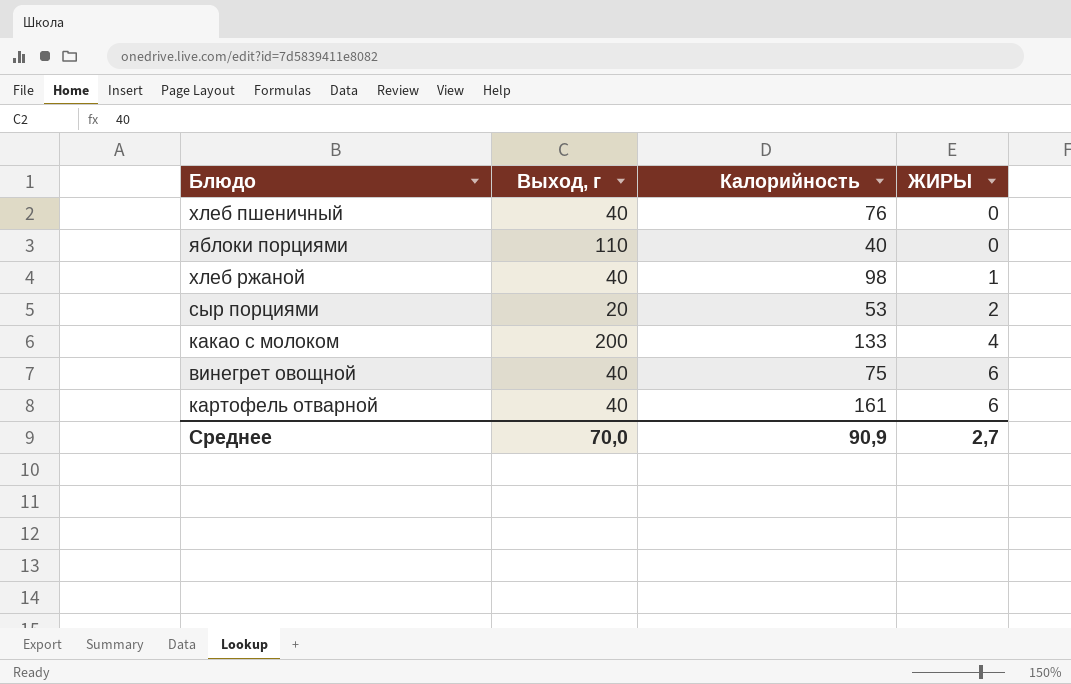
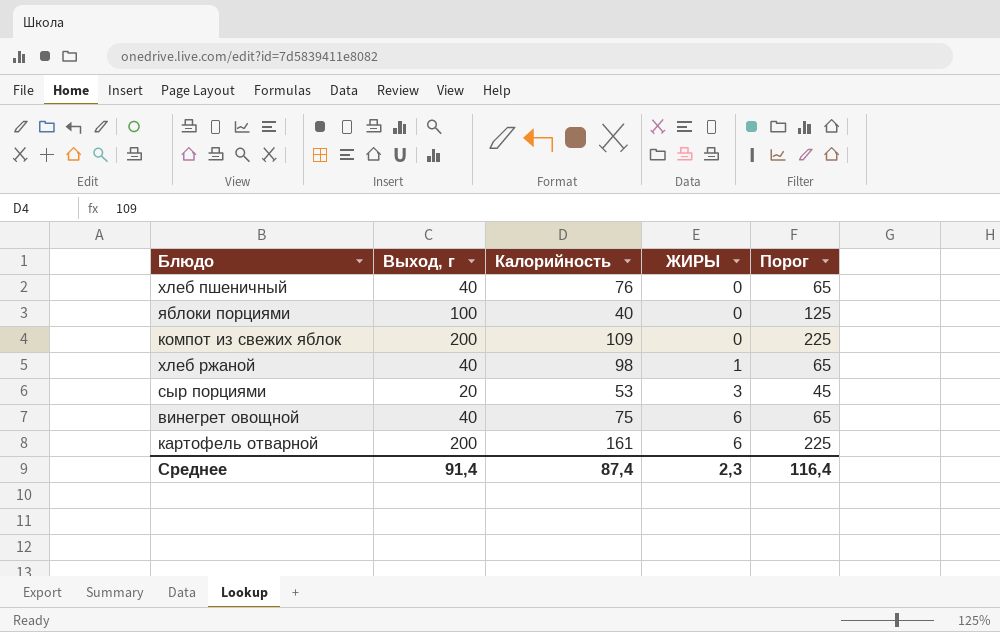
column Порог | formula: none -> [Выход, г] + 25
row какао с молоком: 200 | 133 | 4 -> none
яблоки порциями | Выход, г: 110 -> 100
row компот из свежих яблок: none -> 200 | 109 | 0 | 225
сыр порциями | ЖИРЫ: 2 -> 3
картофель отварной | Выход, г: 40 -> 200
Среднее | Выход, г: 70,0 -> 91,4
Среднее | Калорийность: 90,9 -> 87,4
Среднее | ЖИРЫ: 2,7 -> 2,3

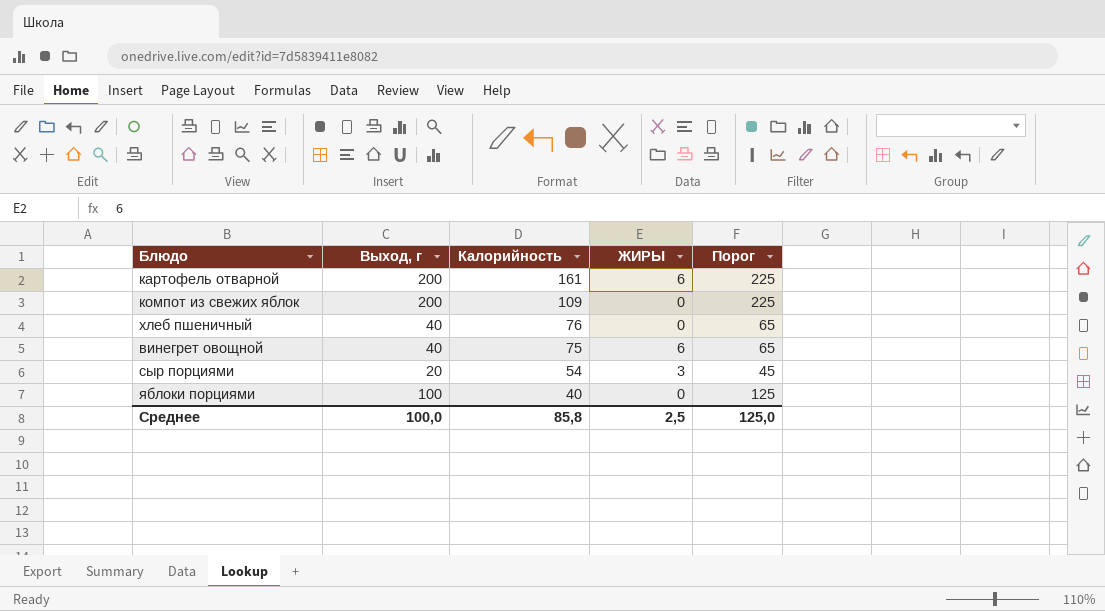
row order: ЖИРЫ ascending -> Калорийность descending
row хлеб ржаной: 40 | 98 | 1 | 65 -> none
сыр порциями | Калорийность: 53 -> 54
Среднее | Выход, г: 91,4 -> 100,0
Среднее | Калорийность: 87,4 -> 85,8
Среднее | ЖИРЫ: 2,3 -> 2,5
Среднее | Порог: 116,4 -> 125,0

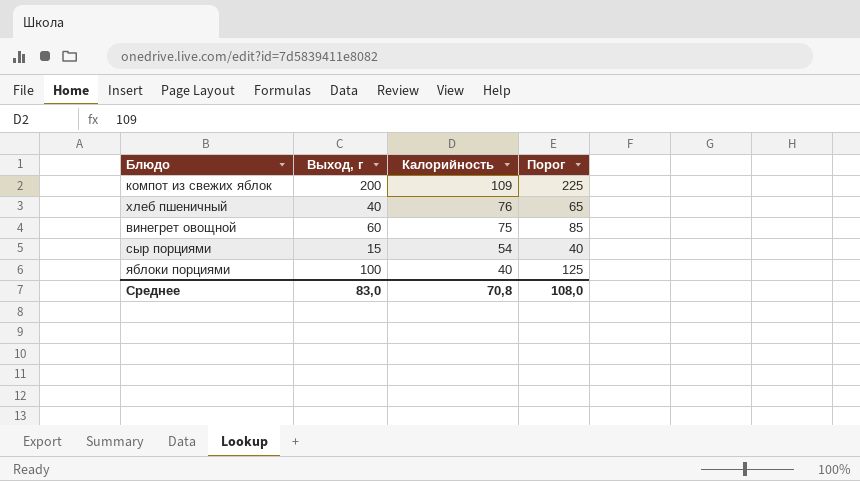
column ЖИРЫ | position: 4 -> none
row картофель отварной: 200 | 161 | 6 | 225 -> none
винегрет овощной | Выход, г: 40 -> 60
винегрет овощной | Порог: 65 -> 85
сыр порциями | Выход, г: 20 -> 15
сыр порциями | Порог: 45 -> 40
Среднее | Выход, г: 100,0 -> 83,0
Среднее | Калорийность: 85,8 -> 70,8
Среднее | Порог: 125,0 -> 108,0

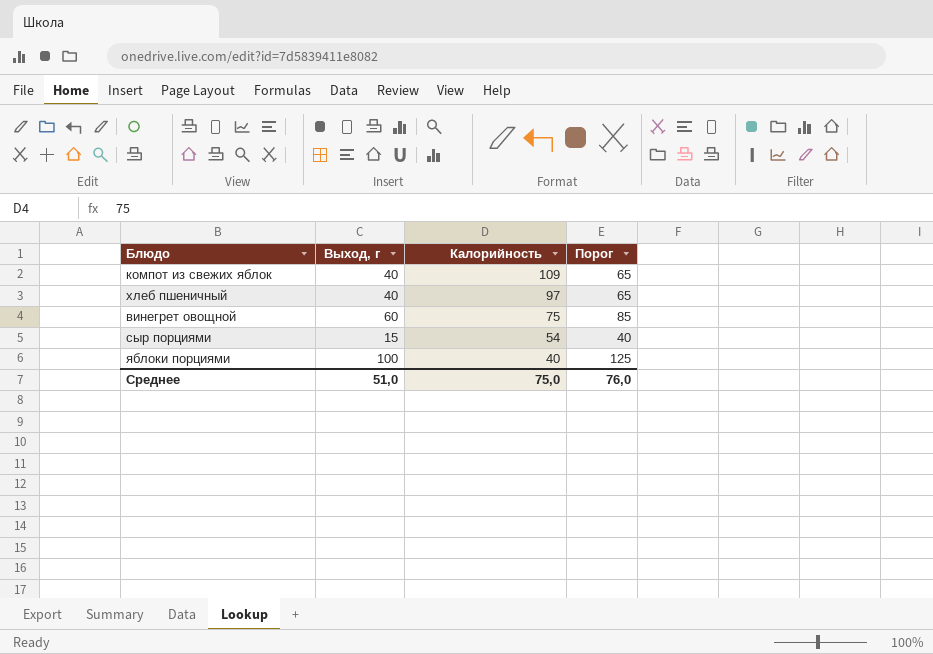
компот из свежих яблок | Выход, г: 200 -> 40
компот из свежих яблок | Порог: 225 -> 65
хлеб пшеничный | Калорийность: 76 -> 97
Среднее | Выход, г: 83,0 -> 51,0
Среднее | Калорийность: 70,8 -> 75,0
Среднее | Порог: 108,0 -> 76,0

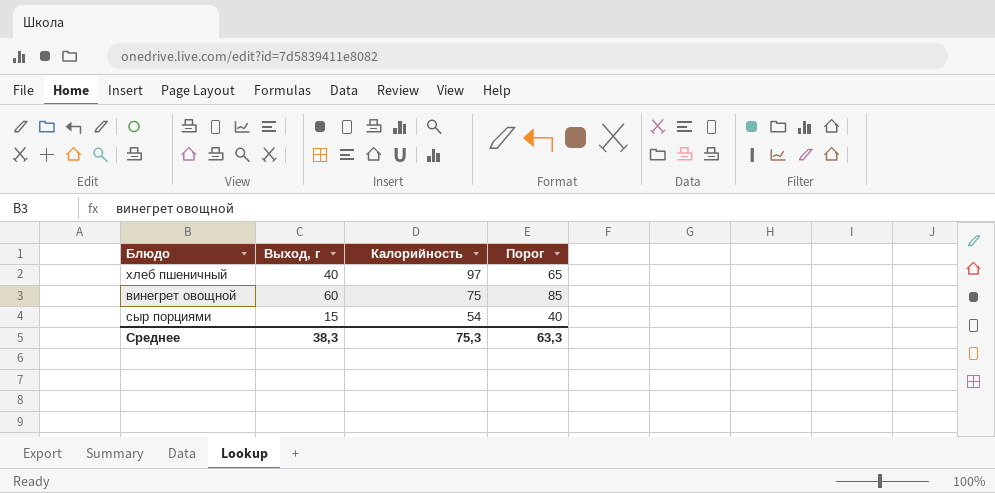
row компот из свежих яблок: 40 | 109 | 65 -> none
row яблоки порциями: 100 | 40 | 125 -> none
Среднее | Выход, г: 51,0 -> 38,3
Среднее | Калорийность: 75,0 -> 75,3
Среднее | Порог: 76,0 -> 63,3

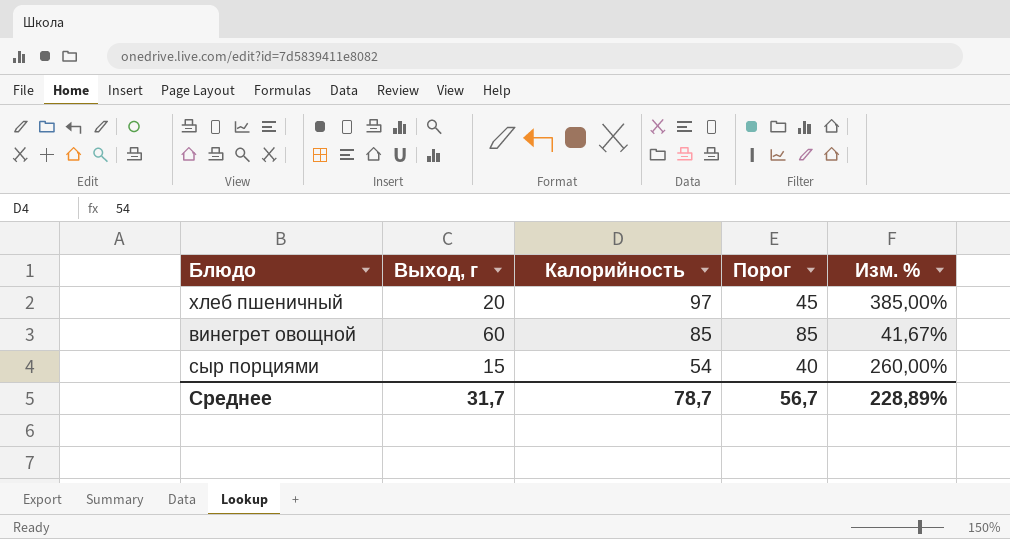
column Изм. % | formula: none -> ([Калорийность] - [Выход, г]) / [Выход, г]
хлеб пшеничный | Выход, г: 40 -> 20
хлеб пшеничный | Порог: 65 -> 45
винегрет овощной | Калорийность: 75 -> 85
Среднее | Выход, г: 38,3 -> 31,7
Среднее | Калорийность: 75,3 -> 78,7
Среднее | Порог: 63,3 -> 56,7

